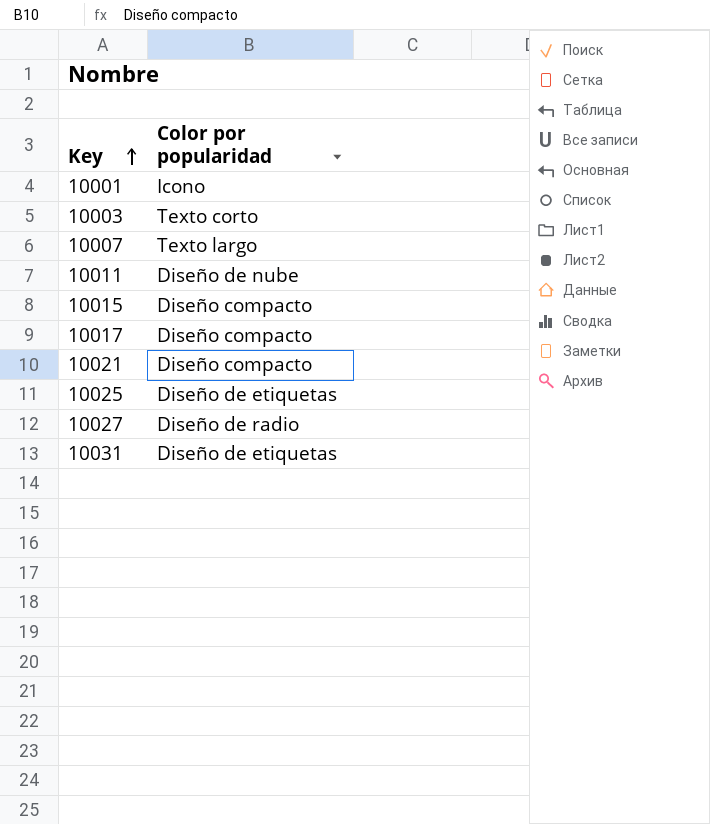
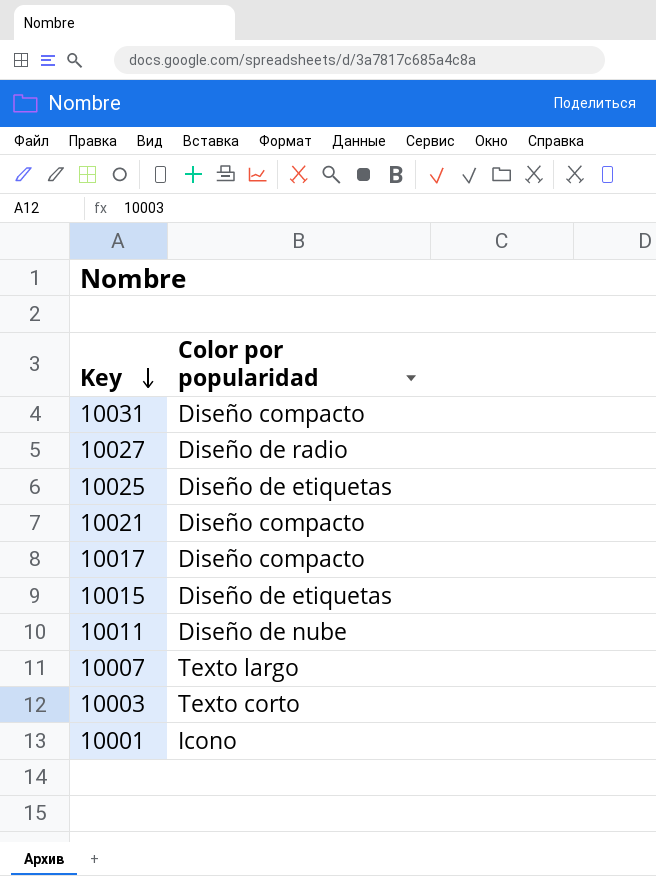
row order: Key ascending -> Key descending
10031 | Color por popularidad: Diseño de etiquetas -> Diseño compacto
10015 | Color por popularidad: Diseño compacto -> Diseño de etiquetas

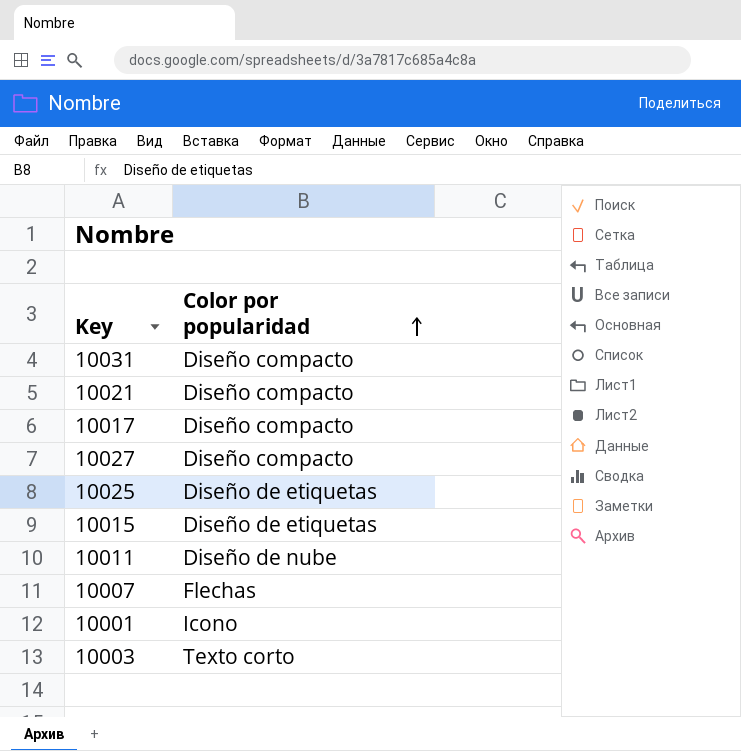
row order: Key descending -> Color por popularidad ascending
10027 | Color por popularidad: Diseño de radio -> Diseño compacto
10007 | Color por popularidad: Texto largo -> Flechas

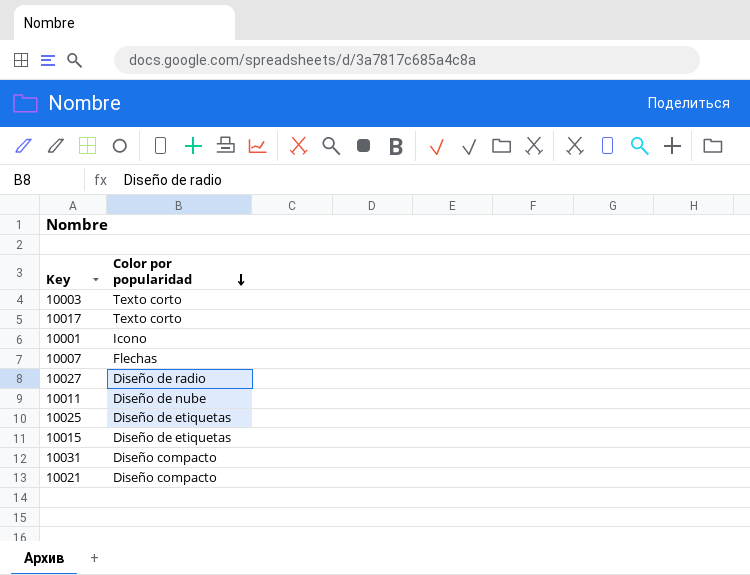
row order: Color por popularidad ascending -> Color por popularidad descending
10017 | Color por popularidad: Diseño compacto -> Texto corto
10027 | Color por popularidad: Diseño compacto -> Diseño de radio

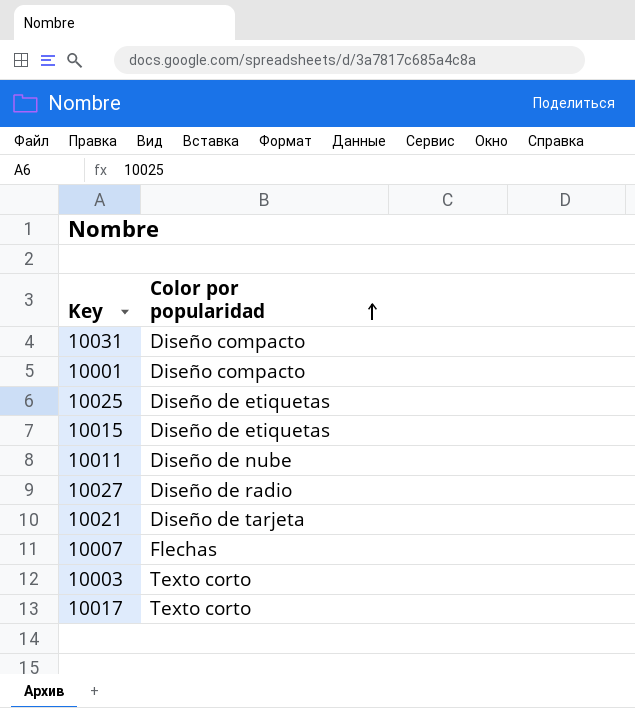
row order: Color por popularidad descending -> Color por popularidad ascending
10001 | Color por popularidad: Icono -> Diseño compacto
10021 | Color por popularidad: Diseño compacto -> Diseño de tarjeta

